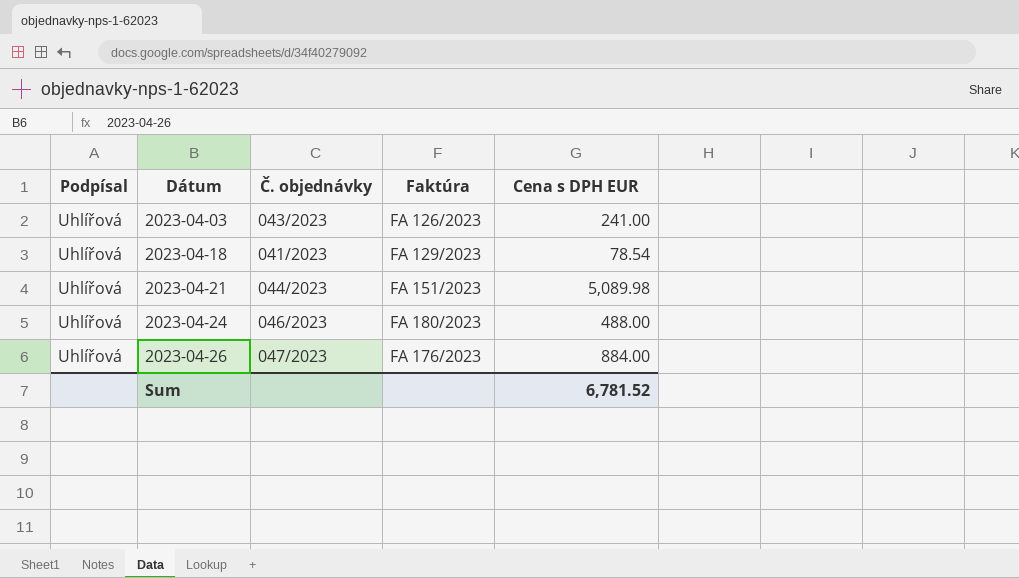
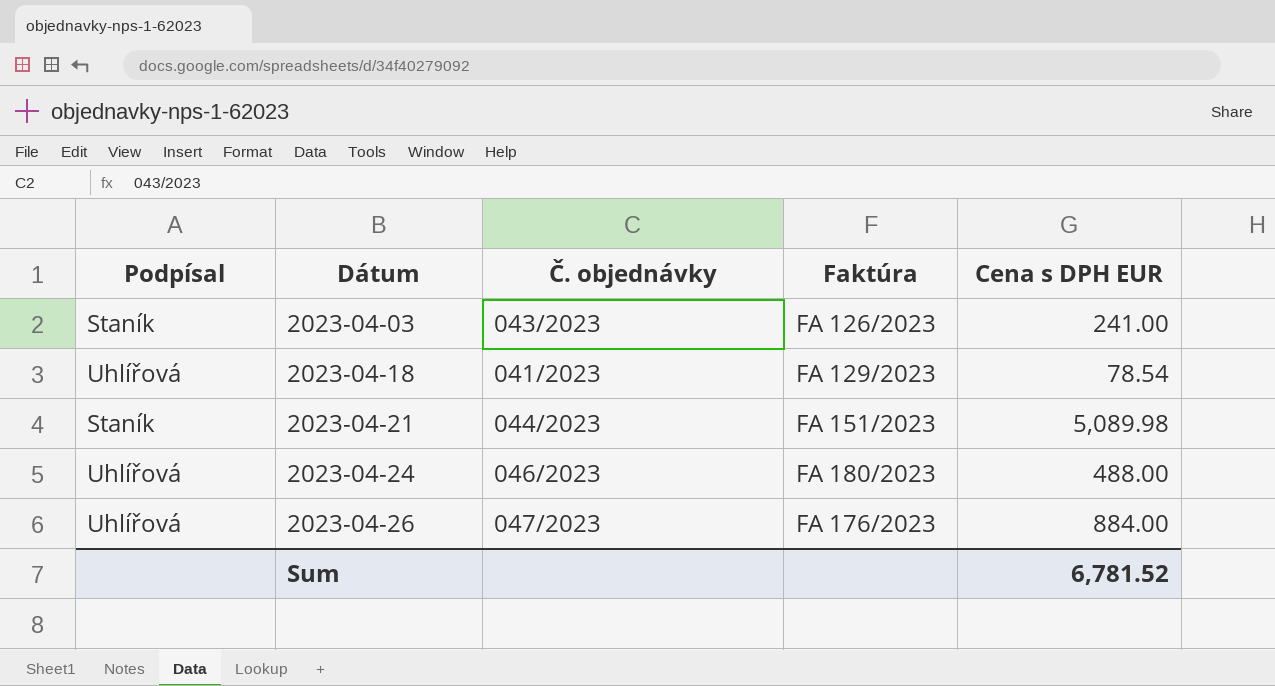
2023-04-03 | Podpísal: Uhlířová -> Staník
2023-04-21 | Podpísal: Uhlířová -> Staník

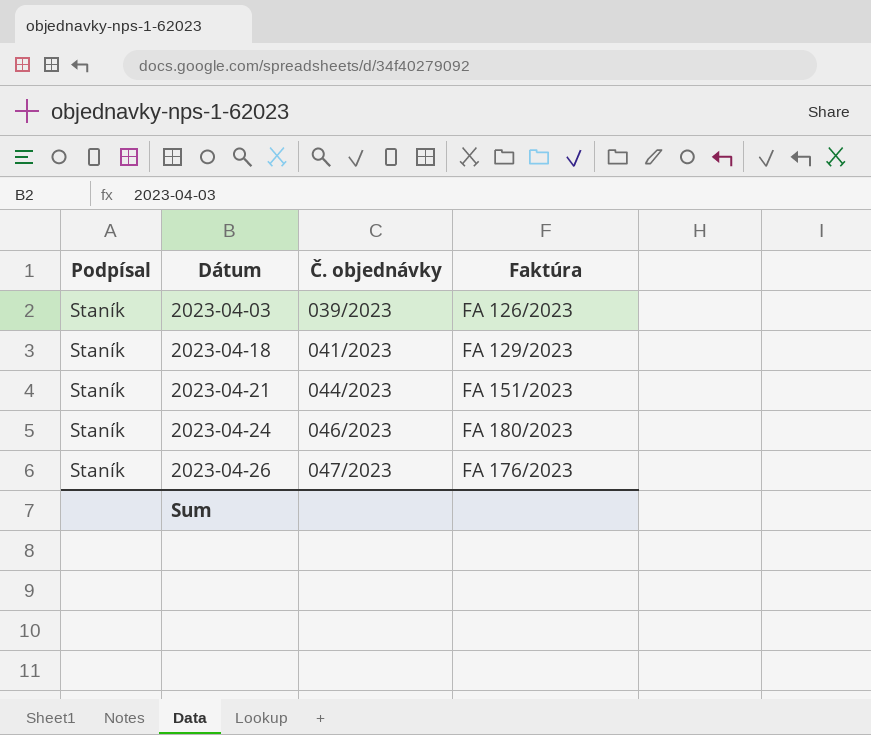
column Cena s DPH EUR | position: 5 -> none
2023-04-03 | Č. objednávky: 043/2023 -> 039/2023
2023-04-18 | Podpísal: Uhlířová -> Staník
2023-04-24 | Podpísal: Uhlířová -> Staník
2023-04-26 | Podpísal: Uhlířová -> Staník

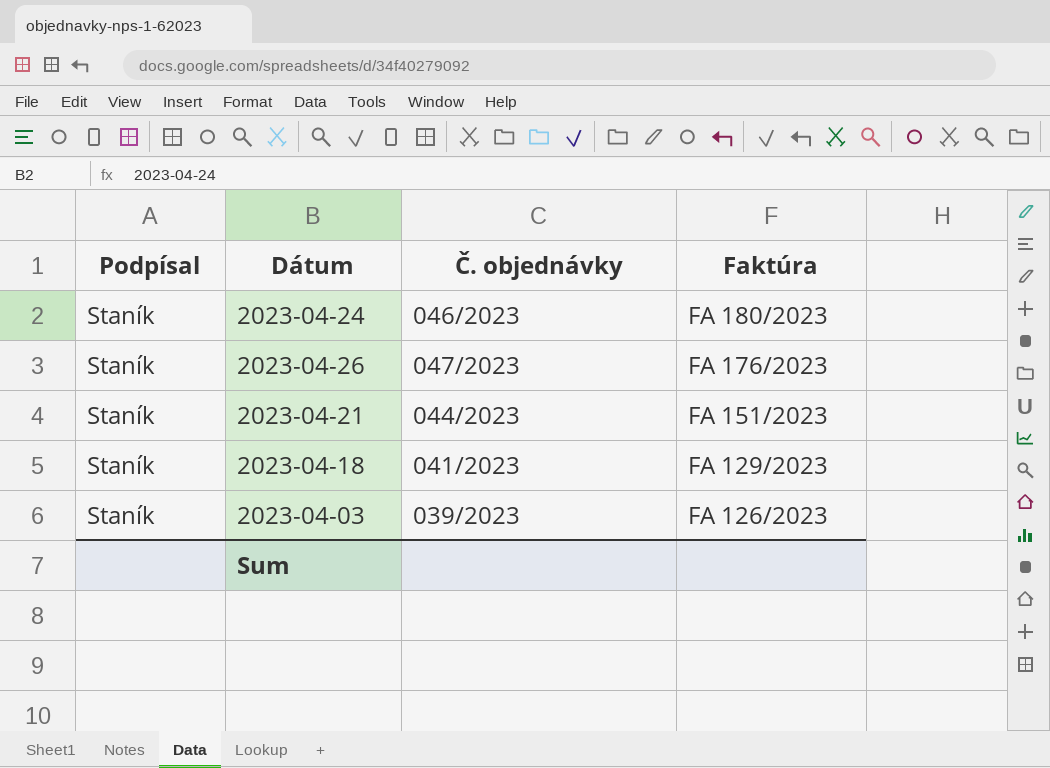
row order: Dátum ascending -> Faktúra descending

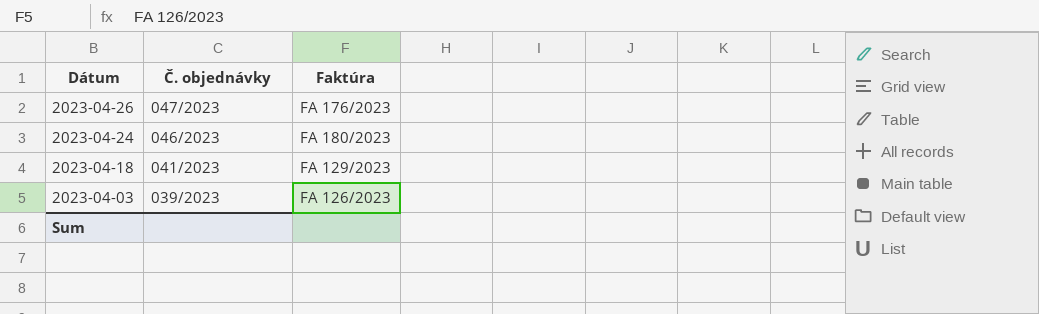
row order: Faktúra descending -> Dátum descending
column Podpísal | position: 1 -> none
row 2023-04-21: Staník | 044/2023 | FA 151/2023 -> none

